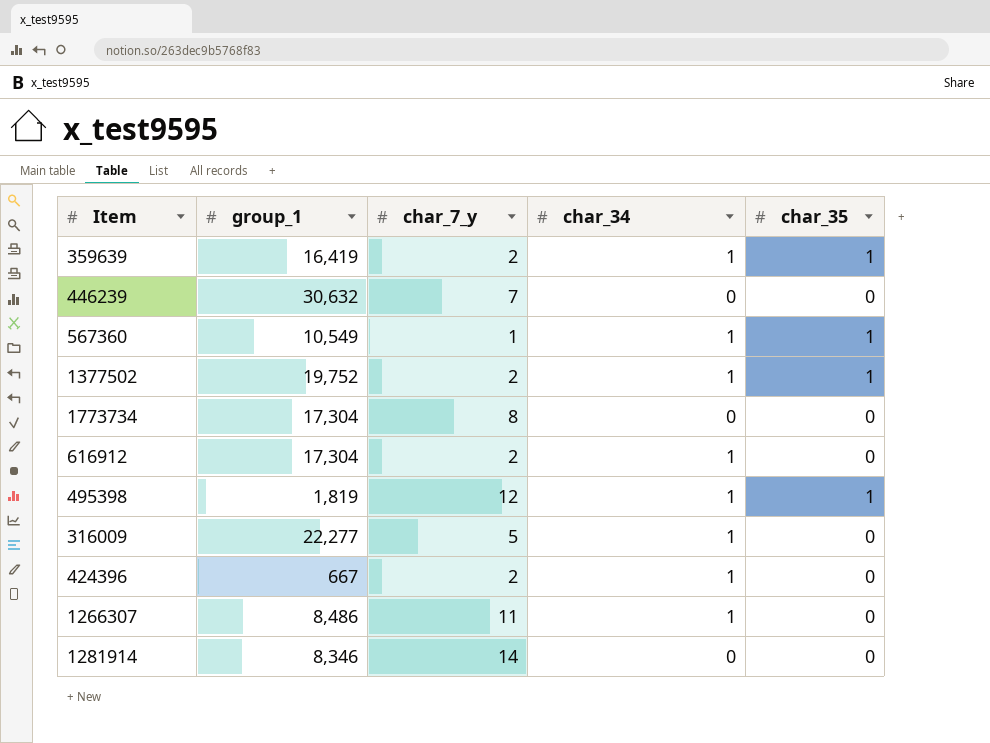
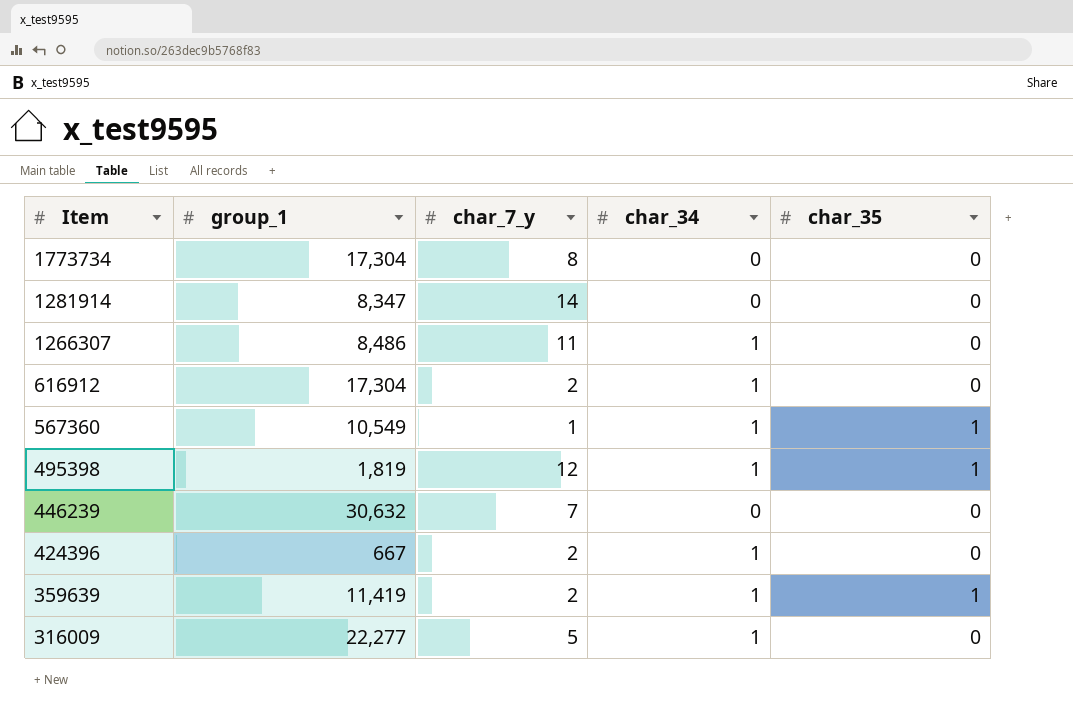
row order: none -> Item descending
row 1377502: 19,752 | 2 | 1 | 1 -> none
1281914 | group_1: 8,346 -> 8,347
359639 | group_1: 16,419 -> 11,419

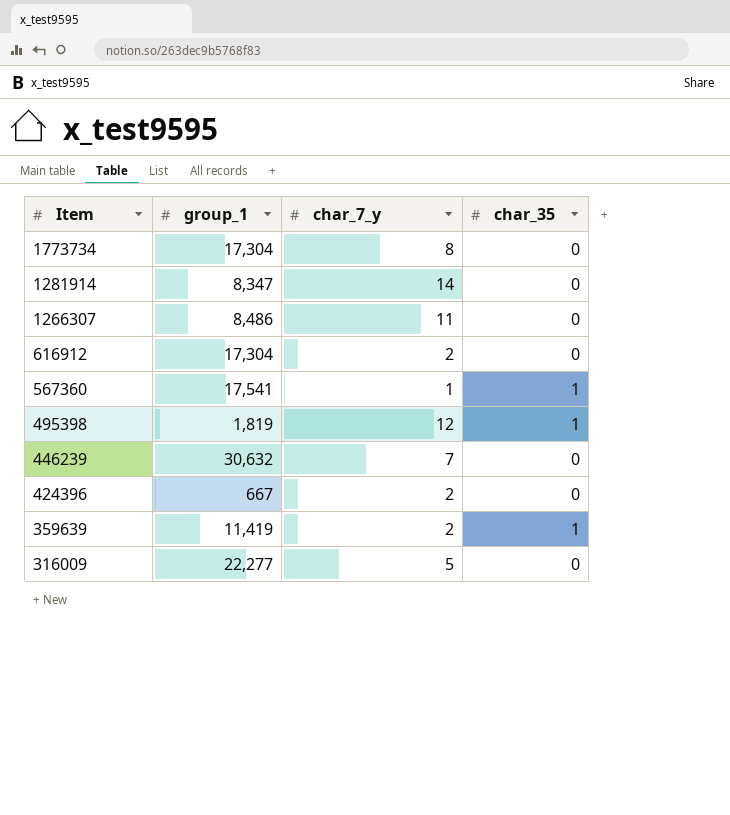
column char_34 | position: 4 -> none
567360 | group_1: 10,549 -> 17,541

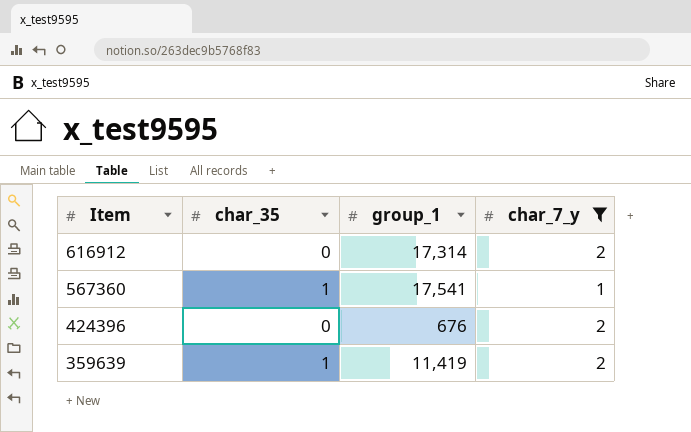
filter: none -> char_7_y <= 2
column char_35 | position: 4 -> 2
616912 | group_1: 17,304 -> 17,314
424396 | group_1: 667 -> 676

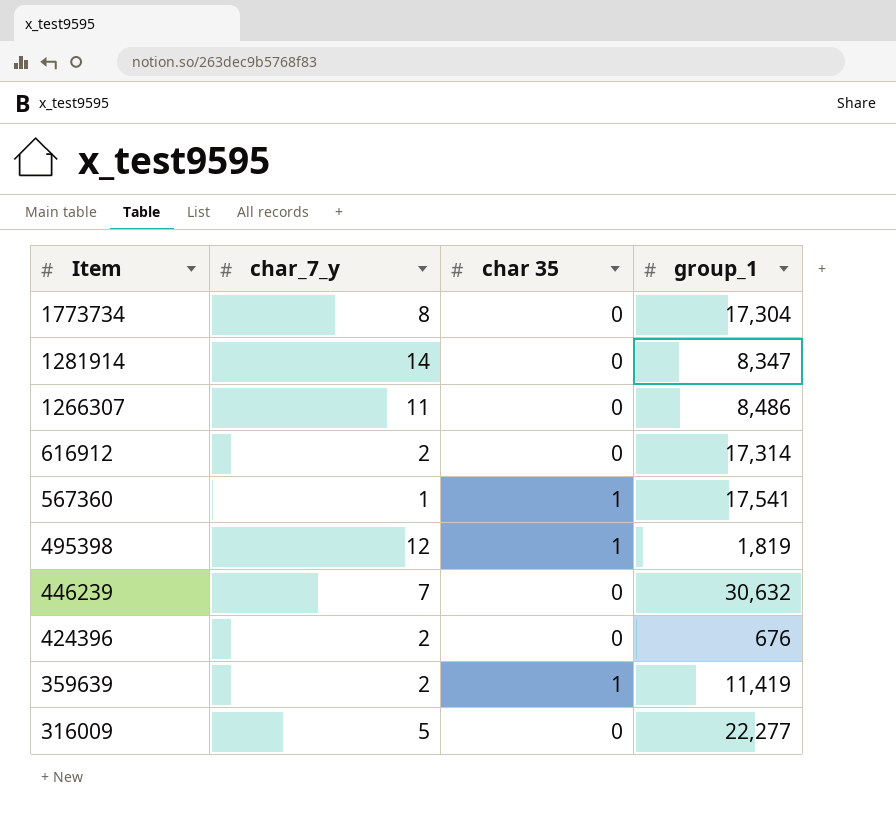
filter: char_7_y <= 2 -> none
column char_7_y | position: 4 -> 2
column name: char_35 -> char 35

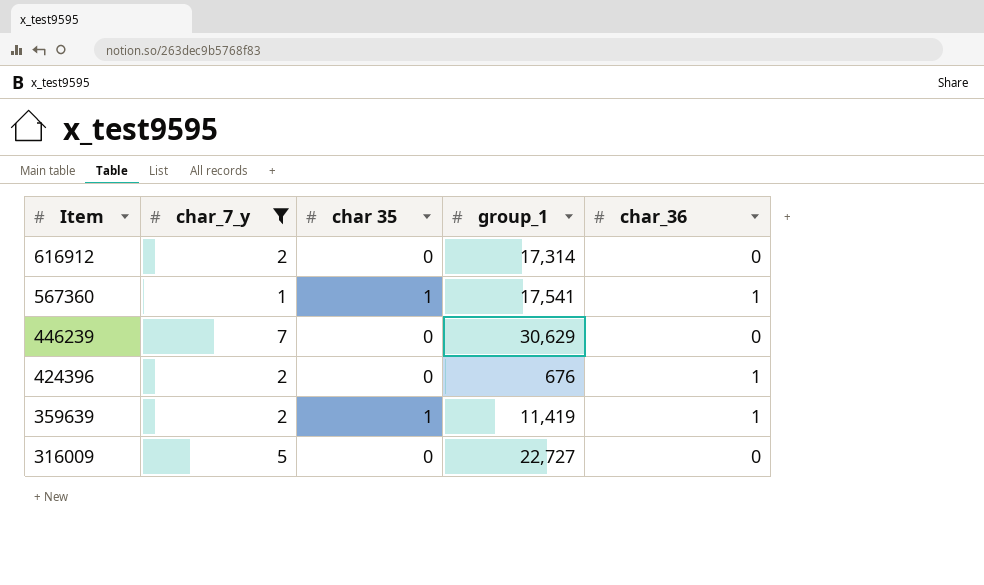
filter: none -> char_7_y <= 7
column char_36 | position: none -> 5
446239 | group_1: 30,632 -> 30,629
316009 | group_1: 22,277 -> 22,727

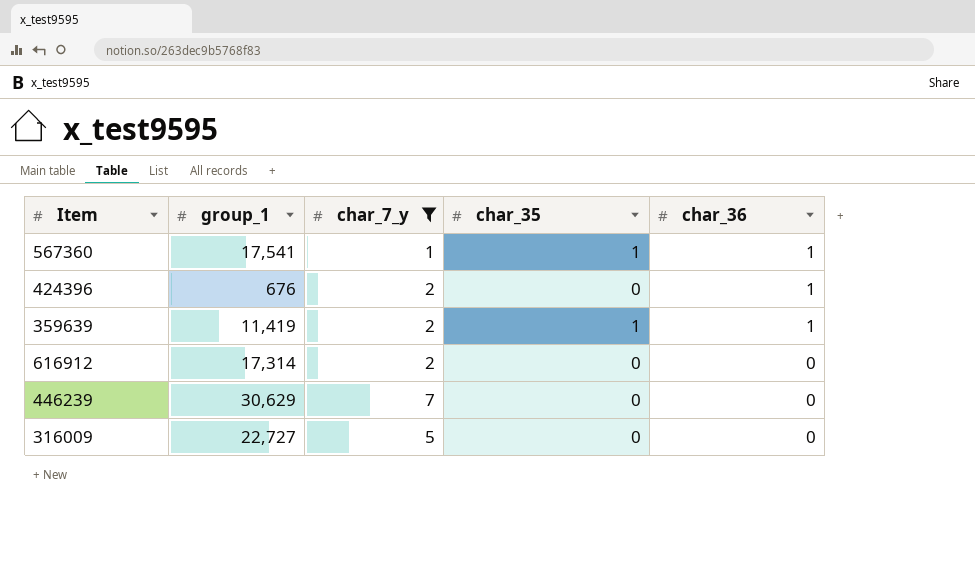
row order: Item descending -> char_36 descending
column group_1 | position: 4 -> 2
column name: char 35 -> char_35

